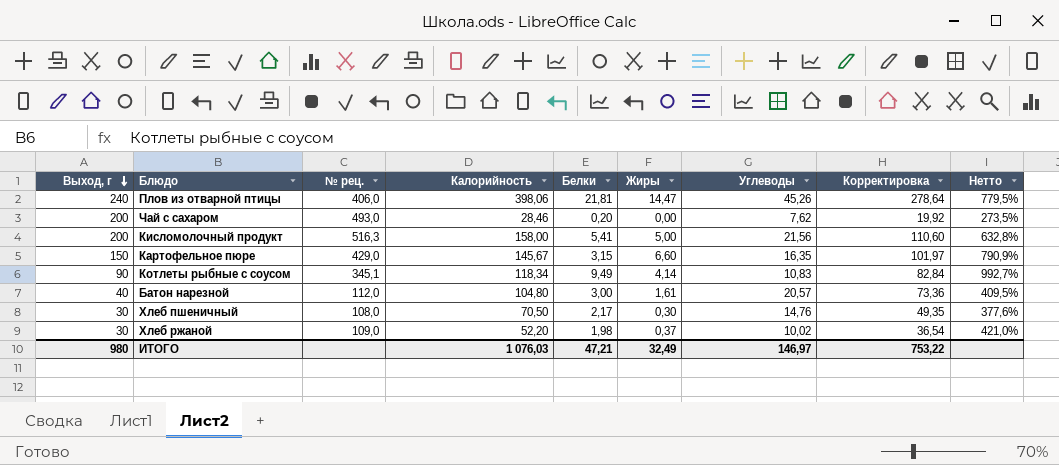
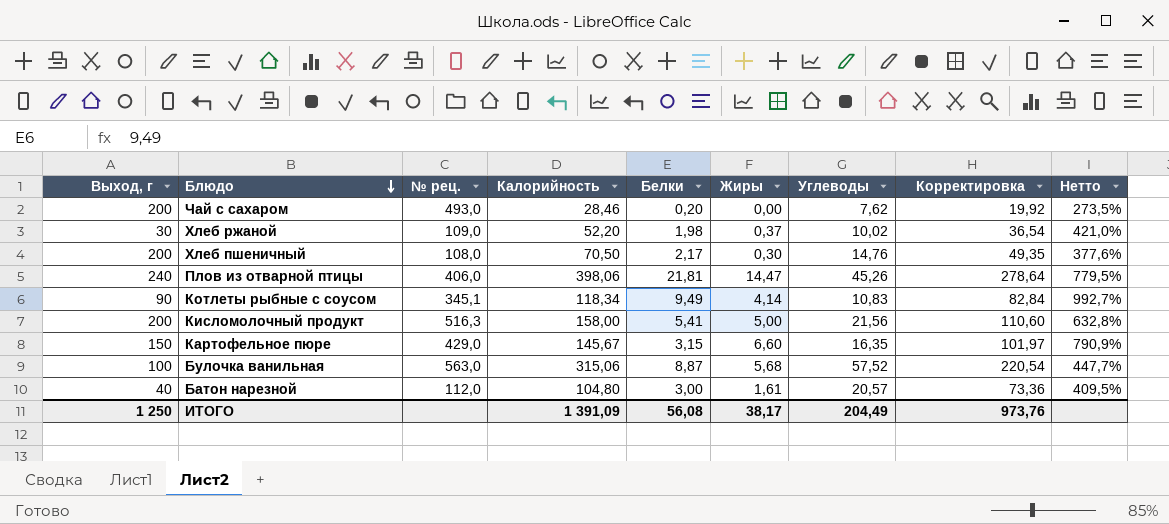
row order: Выход, г descending -> Блюдо descending
Хлеб пшеничный | Выход, г: 30 -> 200
row Булочка ванильная: none -> 100 | 563,0 | 315,06 | 8,87 | 5,68 | 57,52 | 220,54 | 447,7%
ИТОГО | Выход, г: 980 -> 1 250
ИТОГО | Калорийность: 1 076,03 -> 1 391,09
ИТОГО | Белки: 47,21 -> 56,08
ИТОГО | Жиры: 32,49 -> 38,17
ИТОГО | Углеводы: 146,97 -> 204,49
ИТОГО | Корректировка: 753,22 -> 973,76

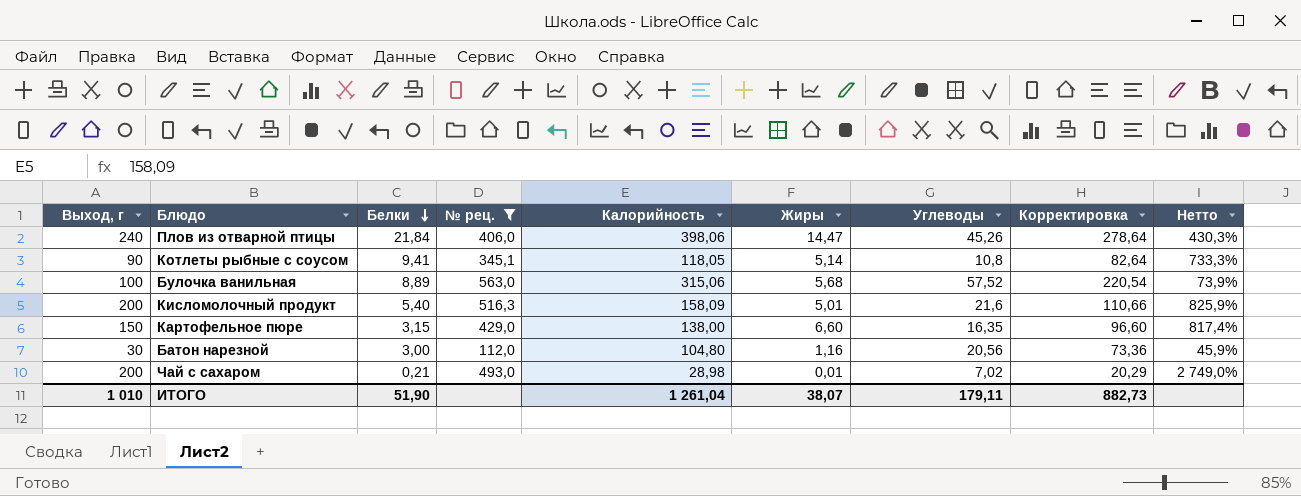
filter: none -> № рец. >= 112,0
row order: Блюдо descending -> Белки descending
column Белки | position: 5 -> 3
column Нетто | formula: ([Калорийность] - [Углеводы]) / [Углеводы] -> ([Выход, г] - [Углеводы]) / [Углеводы]
Плов из отварной птицы | Белки: 21,81 -> 21,84
Котлеты рыбные с соусом | Белки: 9,49 -> 9,41
Котлеты рыбные с соусом | Калорийность: 118,34 -> 118,05
Котлеты рыбные с соусом | Жиры: 4,14 -> 5,14
Котлеты рыбные с соусом | Углеводы: 10,83 -> 10,8
Котлеты рыбные с соусом | Корректировка: 82,84 -> 82,64
Булочка ванильная | Белки: 8,87 -> 8,89
Кисломолочный продукт | Белки: 5,41 -> 5,40
Кисломолочный продукт | Калорийность: 158,00 -> 158,09
Кисломолочный продукт | Жиры: 5,00 -> 5,01
Кисломолочный продукт | Углеводы: 21,56 -> 21,6
Кисломолочный продукт | Корректировка: 110,60 -> 110,66
Картофельное пюре | Калорийность: 145,67 -> 138,00
Картофельное пюре | Корректировка: 101,97 -> 96,60
Батон нарезной | Выход, г: 40 -> 30
Батон нарезной | Жиры: 1,61 -> 1,16
Батон нарезной | Углеводы: 20,57 -> 20,56
Чай с сахаром | Белки: 0,20 -> 0,21
Чай с сахаром | Калорийность: 28,46 -> 28,98
Чай с сахаром | Жиры: 0,00 -> 0,01
Чай с сахаром | Углеводы: 7,62 -> 7,02
Чай с сахаром | Корректировка: 19,92 -> 20,29
ИТОГО | Выход, г: 1 250 -> 1 010
ИТОГО | Белки: 56,08 -> 51,90
ИТОГО | Калорийность: 1 391,09 -> 1 261,04
ИТОГО | Жиры: 38,17 -> 38,07
ИТОГО | Углеводы: 204,49 -> 179,11
ИТОГО | Корректировка: 973,76 -> 882,73

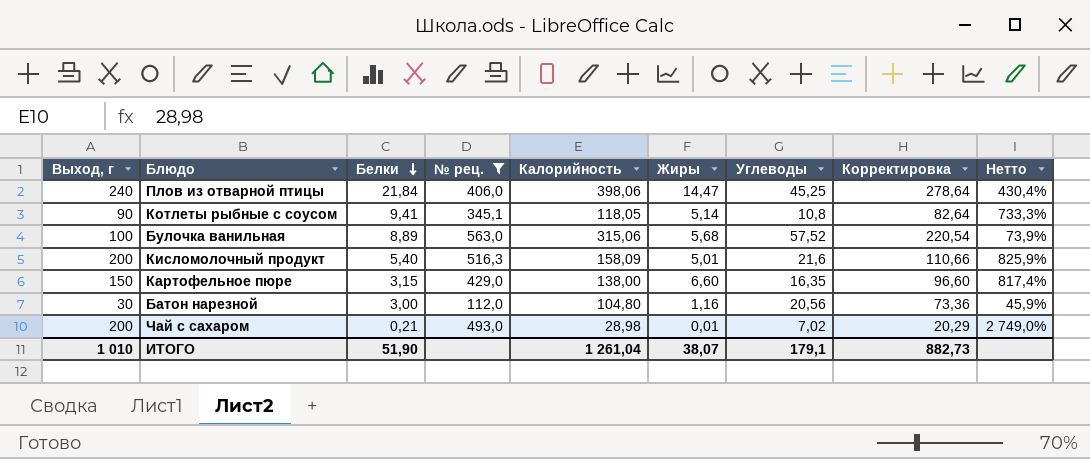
Плов из отварной птицы | Углеводы: 45,26 -> 45,25
Плов из отварной птицы | Нетто: 430,3% -> 430,4%
ИТОГО | Углеводы: 179,11 -> 179,1

